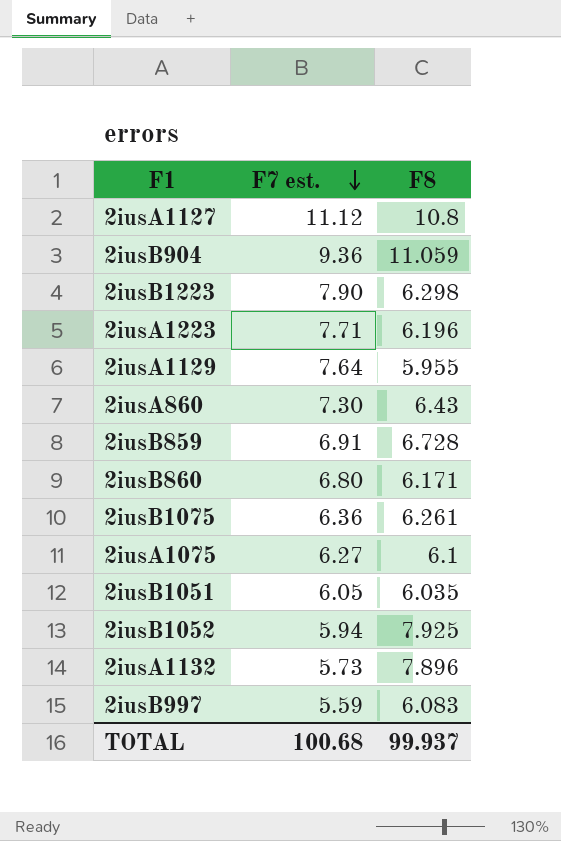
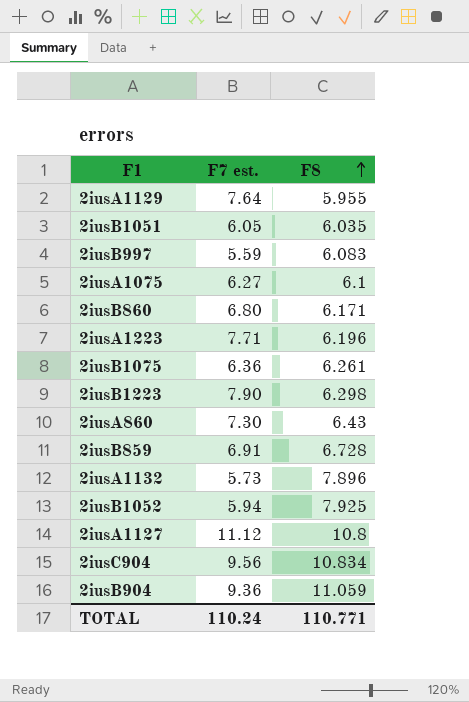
row order: F7 est. descending -> F8 ascending
row 2iusC904: none -> 9.56 | 10.834
TOTAL | F7 est.: 100.68 -> 110.24
TOTAL | F8: 99.937 -> 110.771

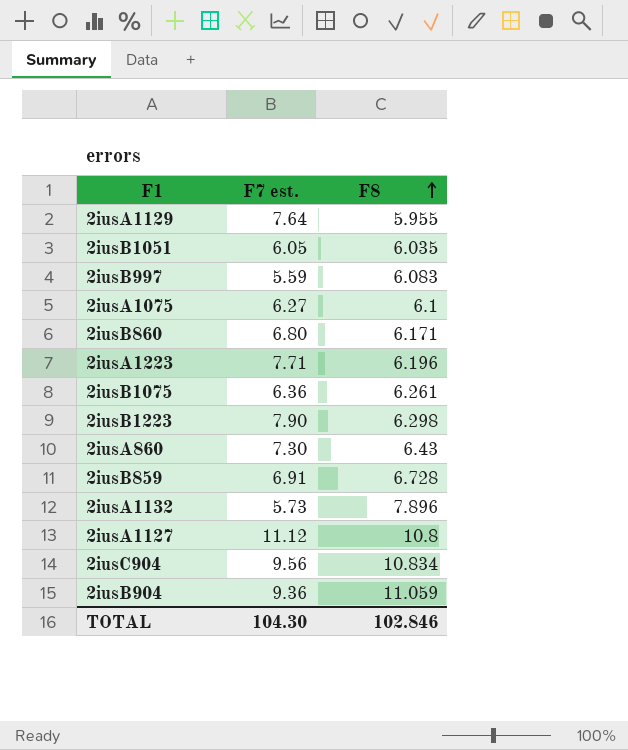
row 2iusB1052: 5.94 | 7.925 -> none
TOTAL | F7 est.: 110.24 -> 104.30
TOTAL | F8: 110.771 -> 102.846

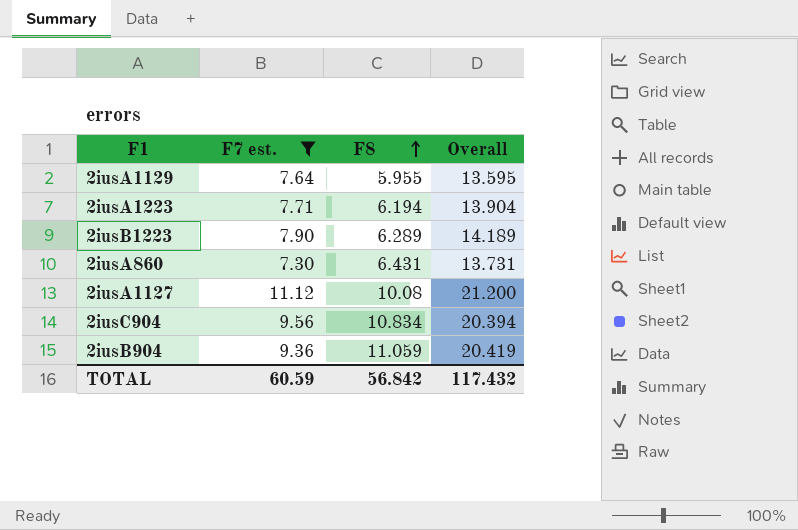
filter: none -> F7 est. >= 7.30
column Overall | formula: none -> [F7 est.] + [F8]
2iusA1223 | F8: 6.196 -> 6.194
2iusB1223 | F8: 6.298 -> 6.289
2iusA860 | F8: 6.43 -> 6.431
2iusA1127 | F8: 10.8 -> 10.08
TOTAL | F7 est.: 104.30 -> 60.59
TOTAL | F8: 102.846 -> 56.842

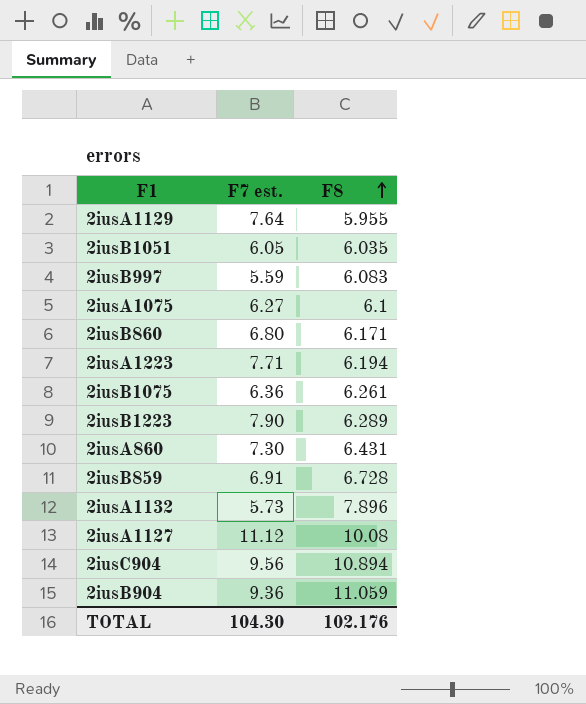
filter: F7 est. >= 7.30 -> none
column Overall | formula: [F7 est.] + [F8] -> none
2iusC904 | F8: 10.834 -> 10.894
TOTAL | F7 est.: 60.59 -> 104.30
TOTAL | F8: 56.842 -> 102.176

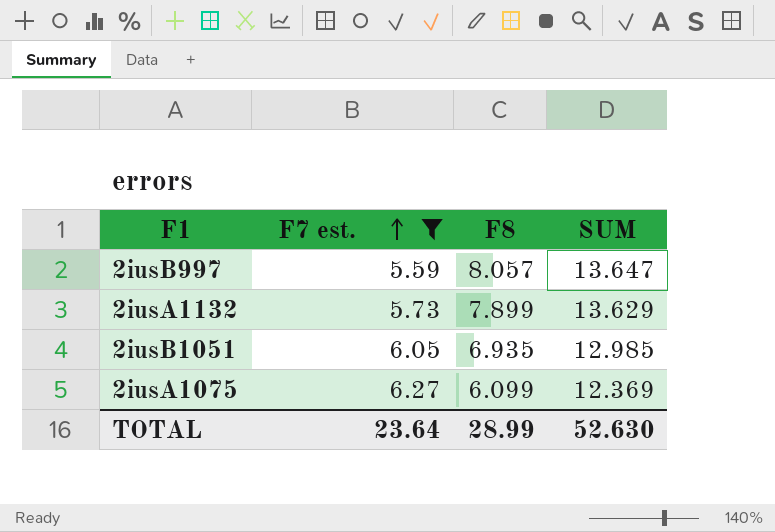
filter: none -> F7 est. <= 6.27
row order: F8 ascending -> F7 est. ascending
column SUM | formula: none -> [F7 est.] + [F8]
2iusB997 | F8: 6.083 -> 8.057
2iusA1132 | F8: 7.896 -> 7.899
2iusB1051 | F8: 6.035 -> 6.935
2iusA1075 | F8: 6.1 -> 6.099
TOTAL | F7 est.: 104.30 -> 23.64
TOTAL | F8: 102.176 -> 28.99

